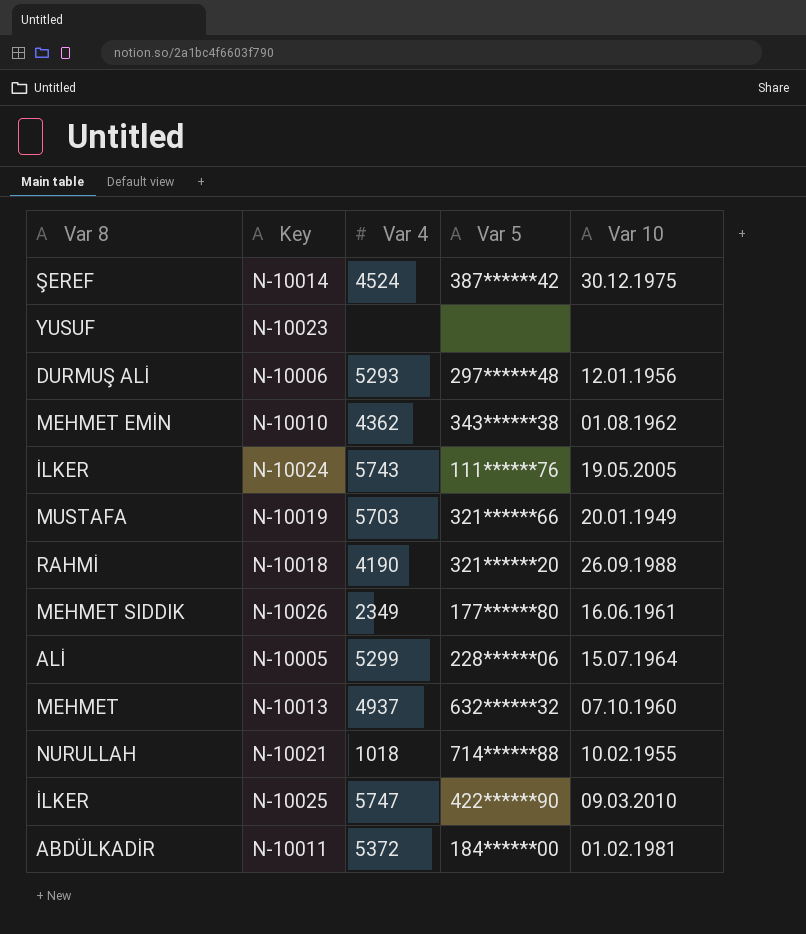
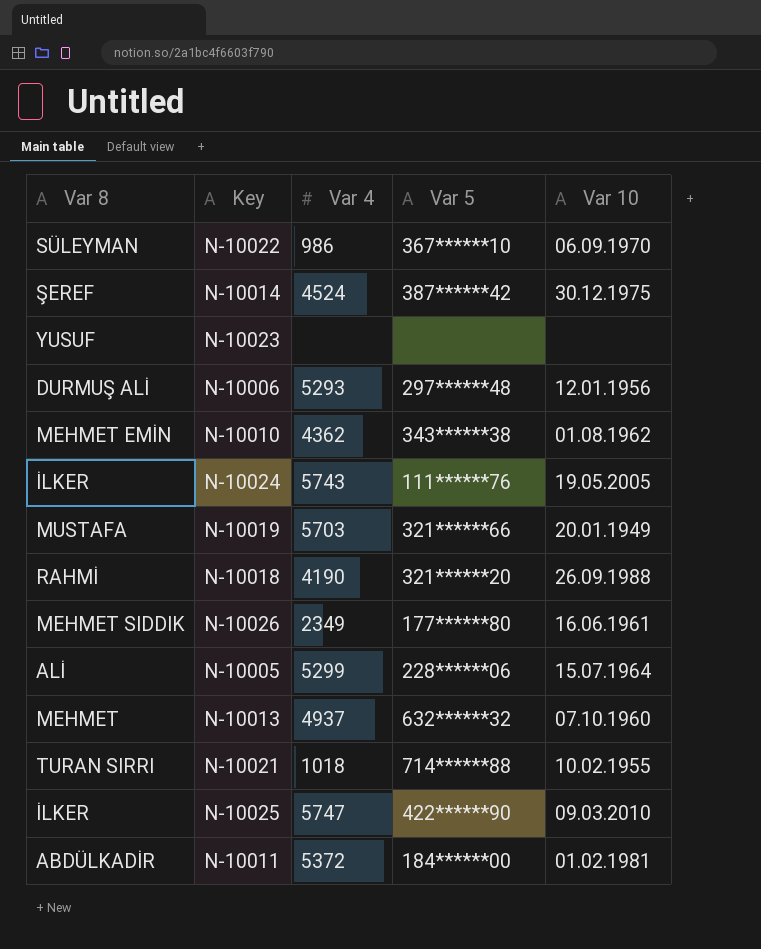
row N-10022: none -> SÜLEYMAN | 986 | 367******10 | 06.09.1970
N-10021 | Var 8: NURULLAH -> TURAN SIRRI

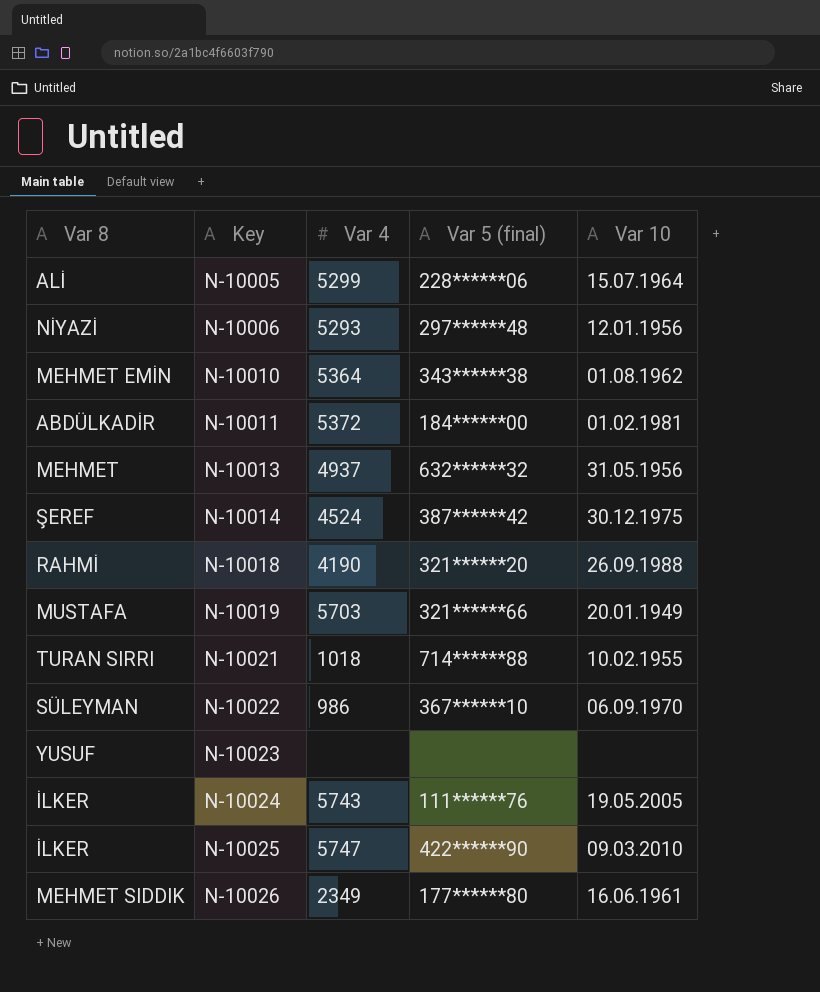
row order: none -> Key ascending
column name: Var 5 -> Var 5 (final)
N-10006 | Var 8: DURMUŞ ALİ -> NİYAZİ
N-10010 | Var 4: 4362 -> 5364
N-10013 | Var 10: 07.10.1960 -> 31.05.1956

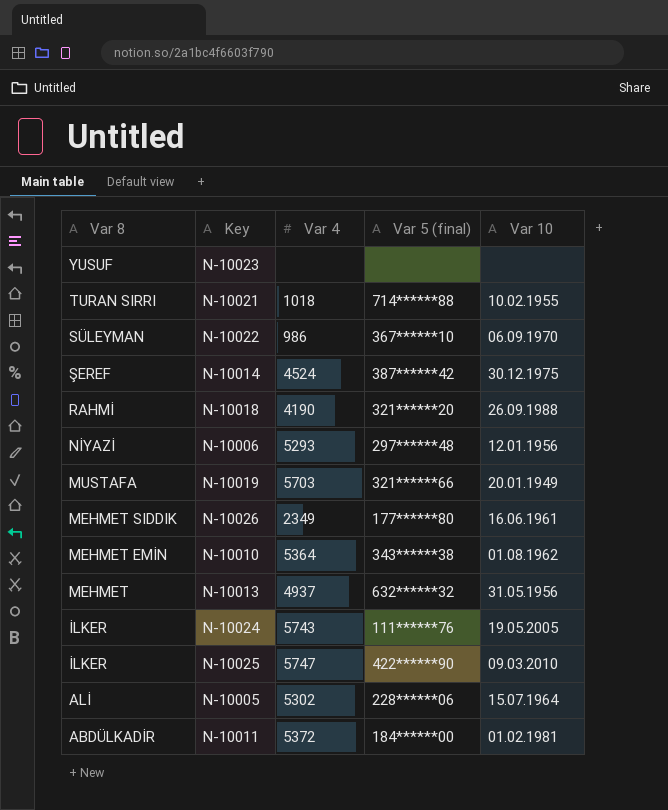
row order: Key ascending -> Var 8 descending
N-10005 | Var 4: 5299 -> 5302

